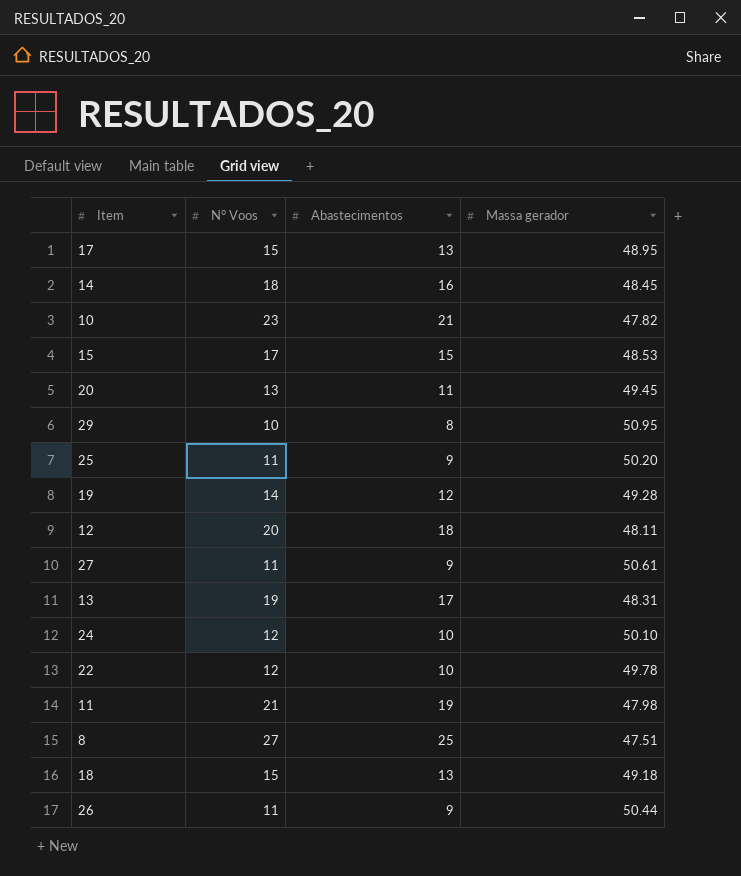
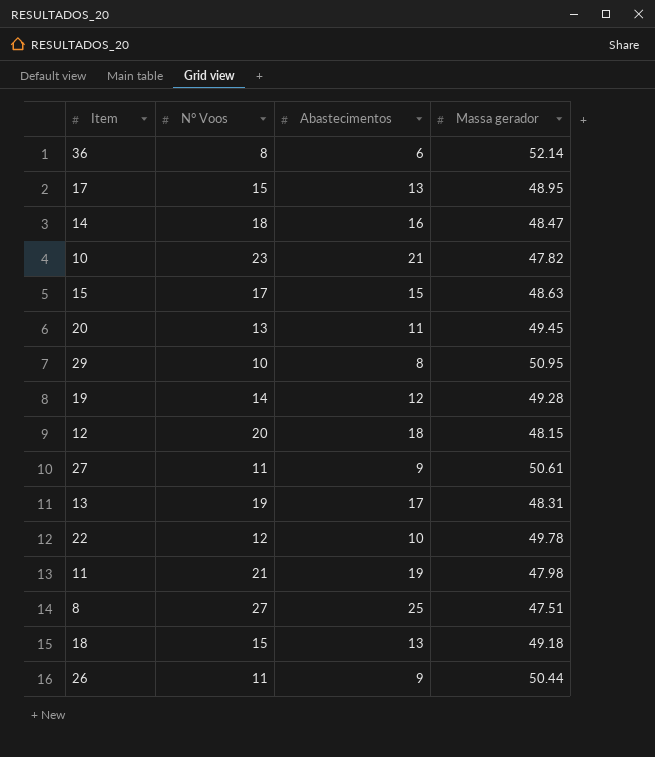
row 25: 11 | 9 | 50.20 -> none
row 24: 12 | 10 | 50.10 -> none
row 36: none -> 8 | 6 | 52.14
14 | Massa gerador: 48.45 -> 48.47
15 | Massa gerador: 48.53 -> 48.63
12 | Massa gerador: 48.11 -> 48.15

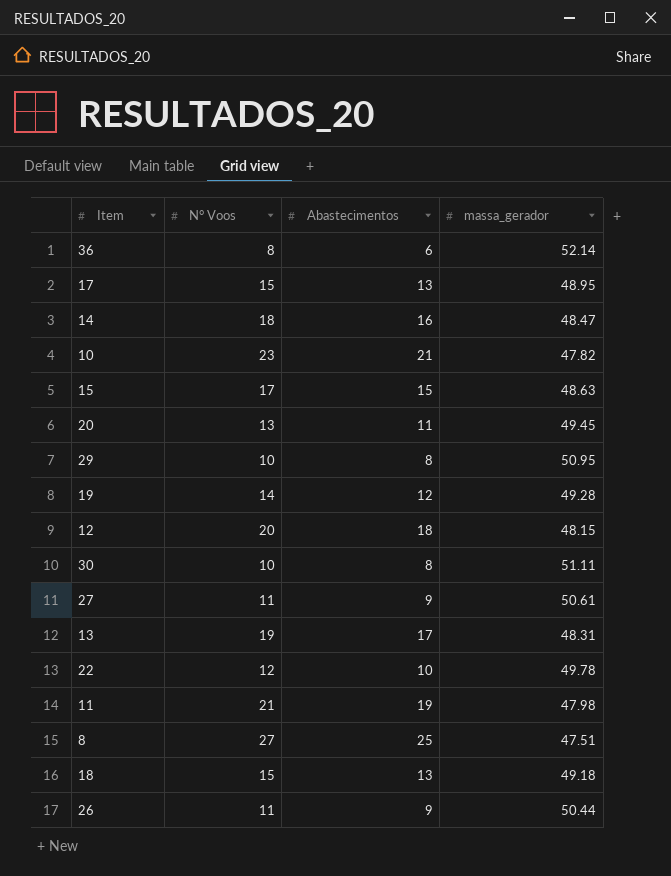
column name: Massa gerador -> massa_gerador
row 30: none -> 10 | 8 | 51.11

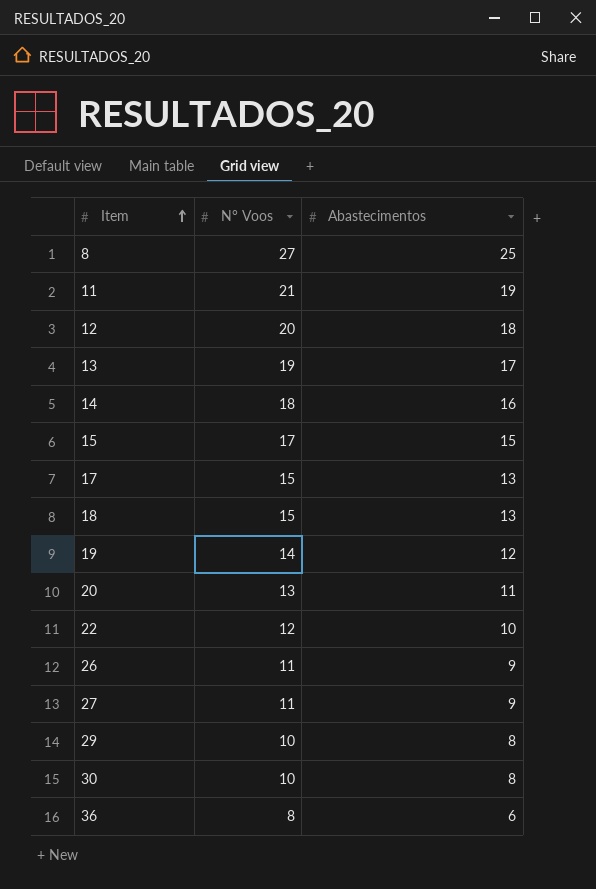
row order: none -> Item ascending
column massa_gerador | position: 4 -> none
row 10: 23 | 21 | 47.82 -> none

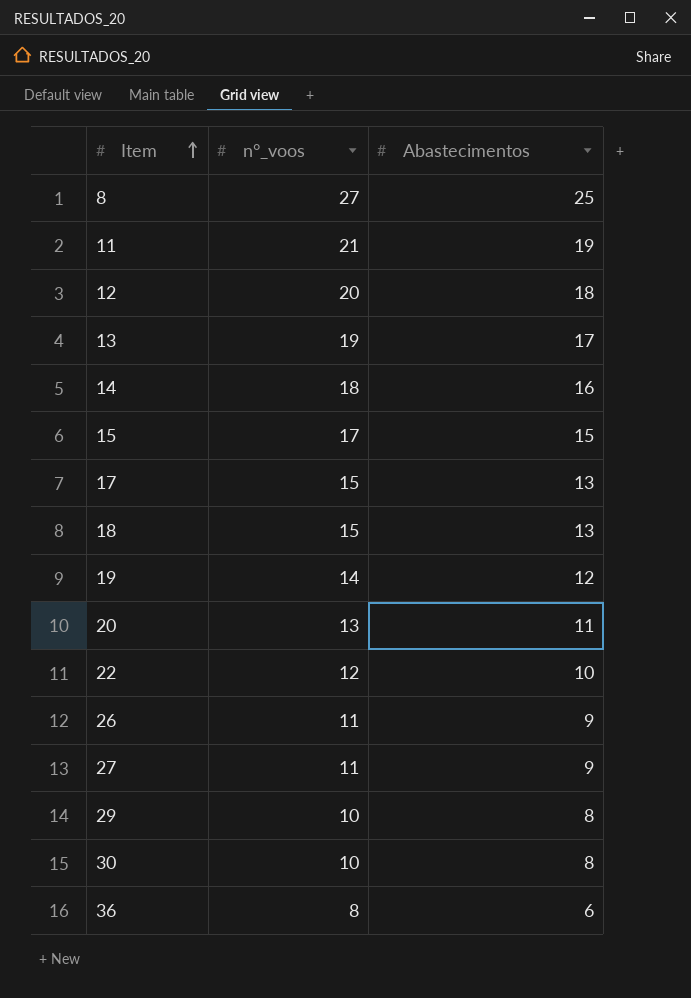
column name: N° Voos -> n°_voos

